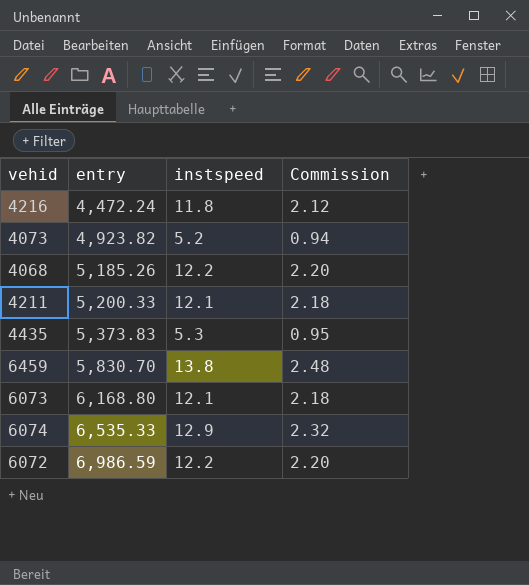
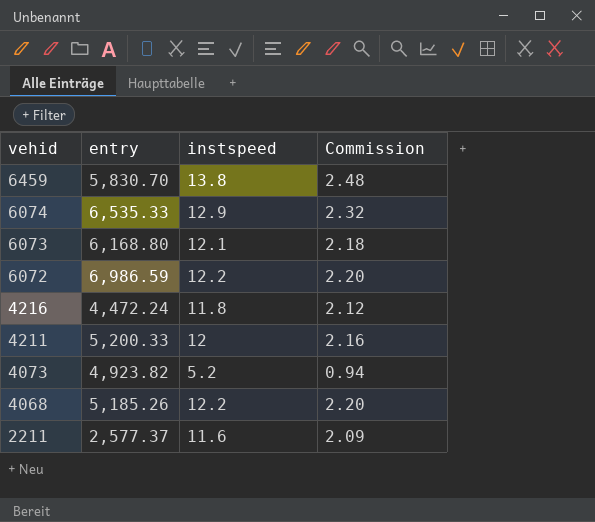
row order: entry ascending -> vehid descending
row 4435: 5,373.83 | 5.3 | 0.95 -> none
4211 | instspeed: 12.1 -> 12
4211 | Commission: 2.18 -> 2.16
row 2211: none -> 2,577.37 | 11.6 | 2.09

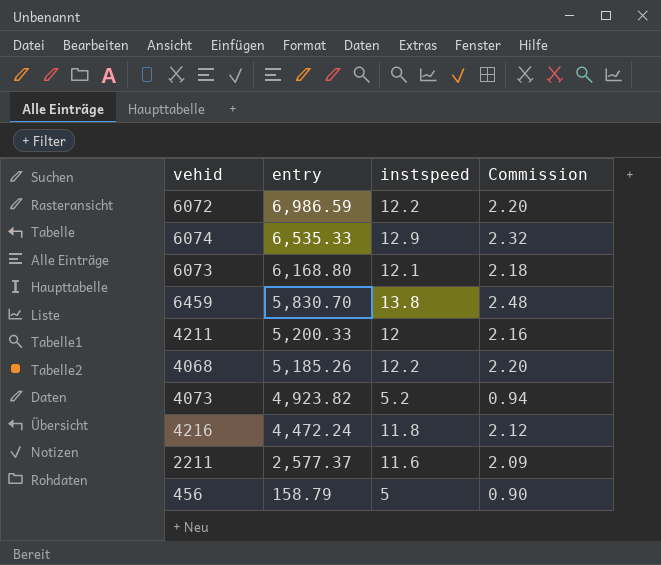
row order: vehid descending -> entry descending
row 456: none -> 158.79 | 5 | 0.90

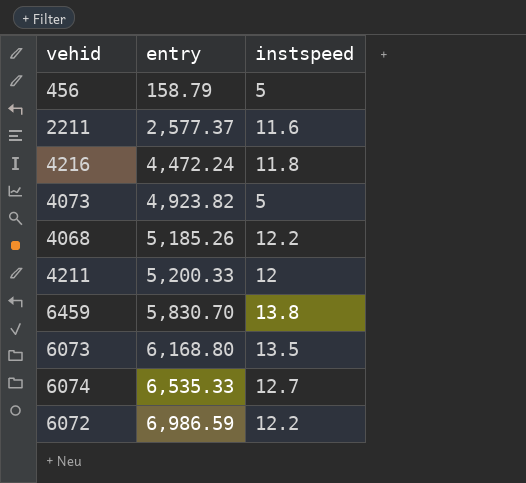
row order: entry descending -> entry ascending
column Commission | formula: [instspeed] * 0.18 -> none
4073 | instspeed: 5.2 -> 5
6073 | instspeed: 12.1 -> 13.5
6074 | instspeed: 12.9 -> 12.7

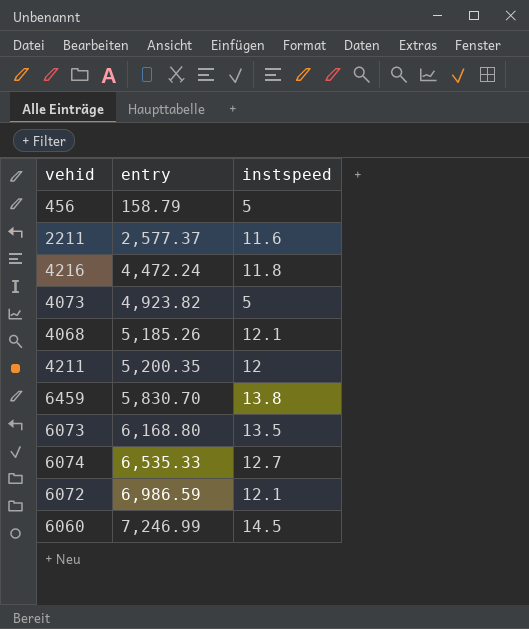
4068 | instspeed: 12.2 -> 12.1
4211 | entry: 5,200.33 -> 5,200.35
6072 | instspeed: 12.2 -> 12.1
row 6060: none -> 7,246.99 | 14.5

